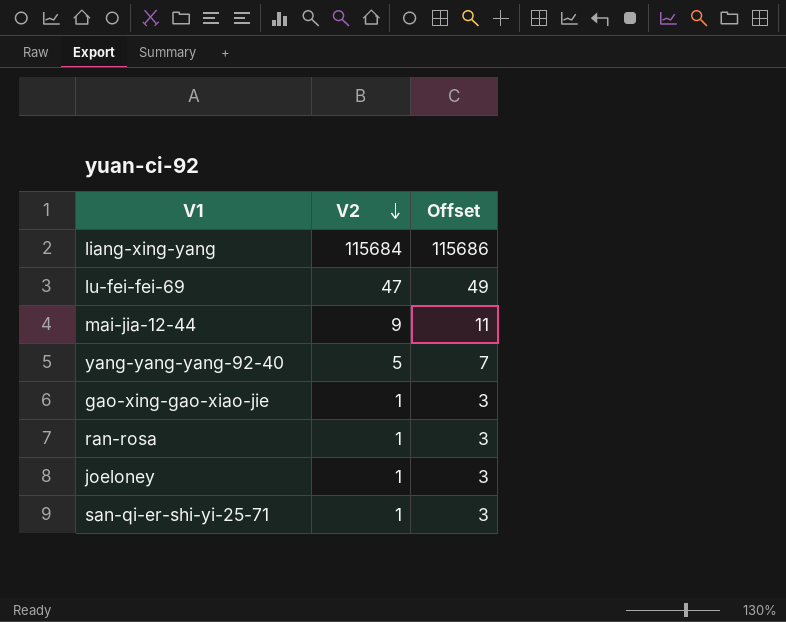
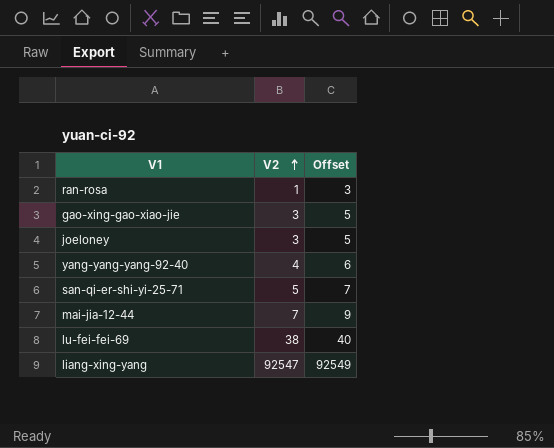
row order: V2 descending -> V2 ascending
gao-xing-gao-xiao-jie | V2: 1 -> 3
gao-xing-gao-xiao-jie | Offset: 3 -> 5
joeloney | V2: 1 -> 3
joeloney | Offset: 3 -> 5
yang-yang-yang-92-40 | V2: 5 -> 4
yang-yang-yang-92-40 | Offset: 7 -> 6
san-qi-er-shi-yi-25-71 | V2: 1 -> 5
san-qi-er-shi-yi-25-71 | Offset: 3 -> 7
mai-jia-12-44 | V2: 9 -> 7
mai-jia-12-44 | Offset: 11 -> 9
lu-fei-fei-69 | V2: 47 -> 38
lu-fei-fei-69 | Offset: 49 -> 40
liang-xing-yang | V2: 115684 -> 92547
liang-xing-yang | Offset: 115686 -> 92549

